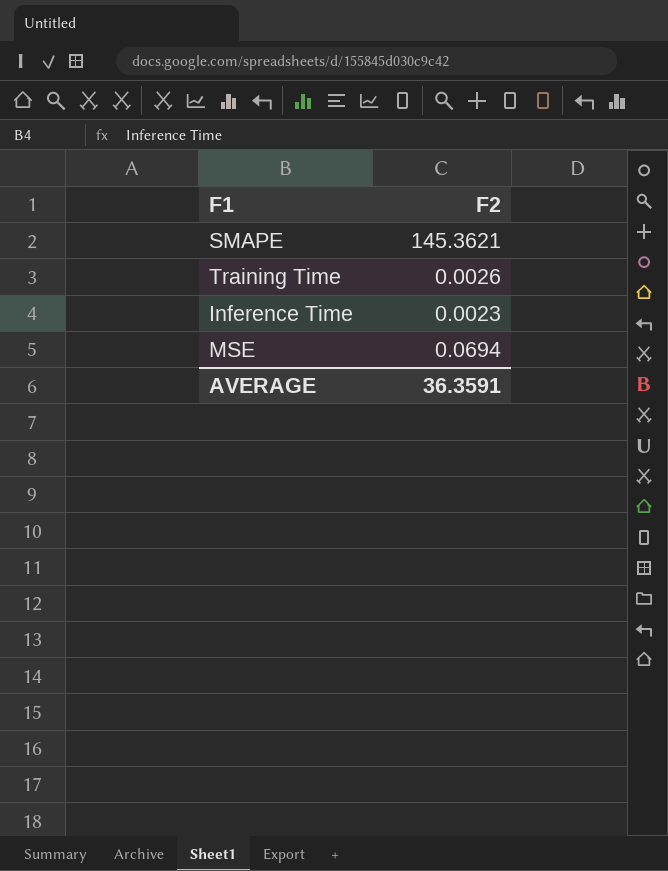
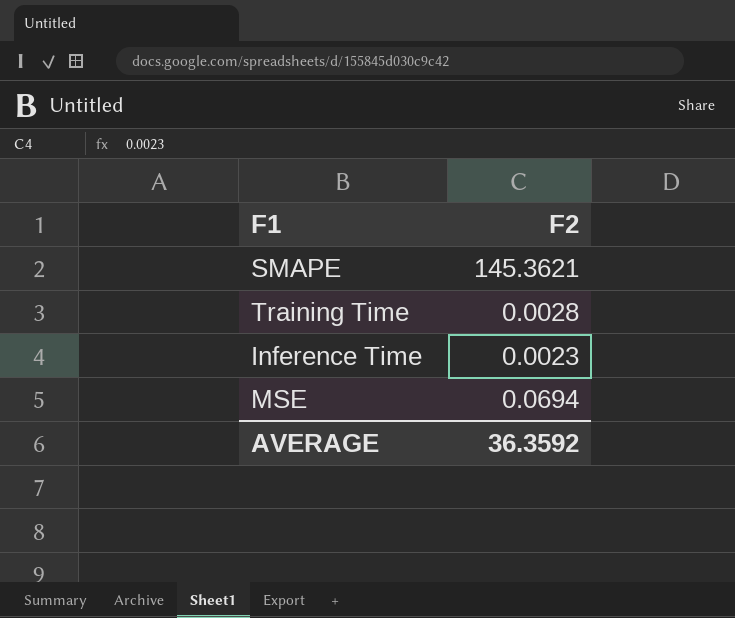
Training Time | F2: 0.0026 -> 0.0028
AVERAGE | F2: 36.3591 -> 36.3592

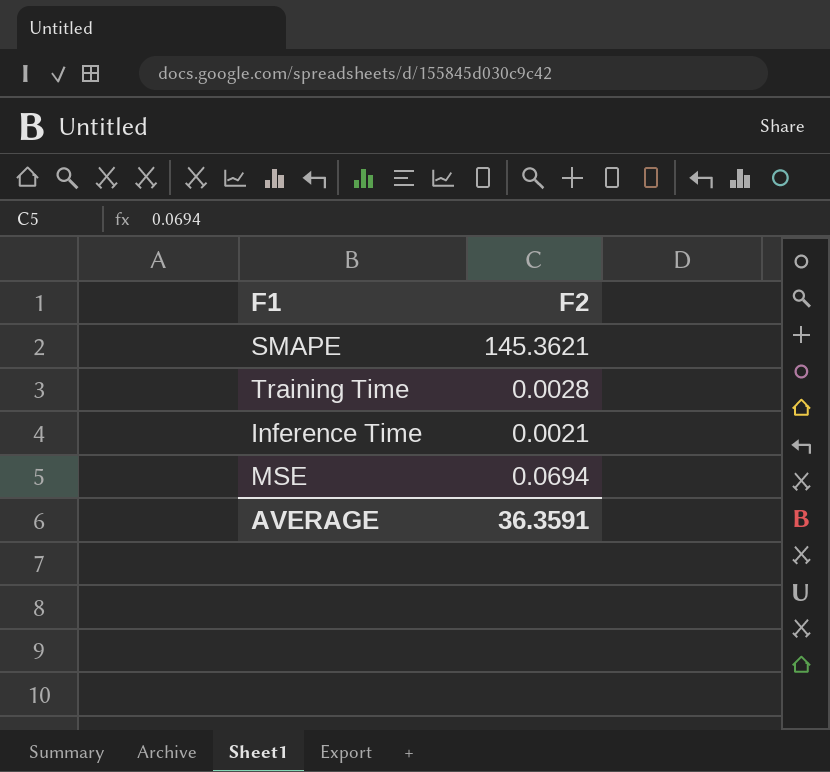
Inference Time | F2: 0.0023 -> 0.0021
AVERAGE | F2: 36.3592 -> 36.3591

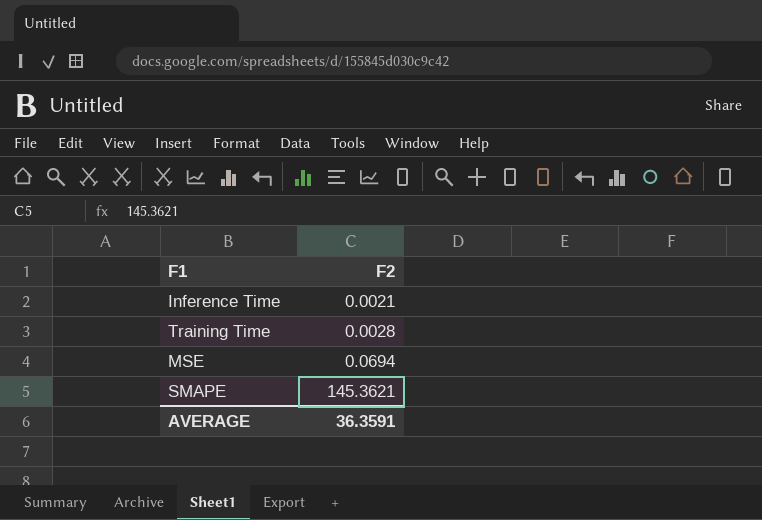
row order: none -> F2 ascending

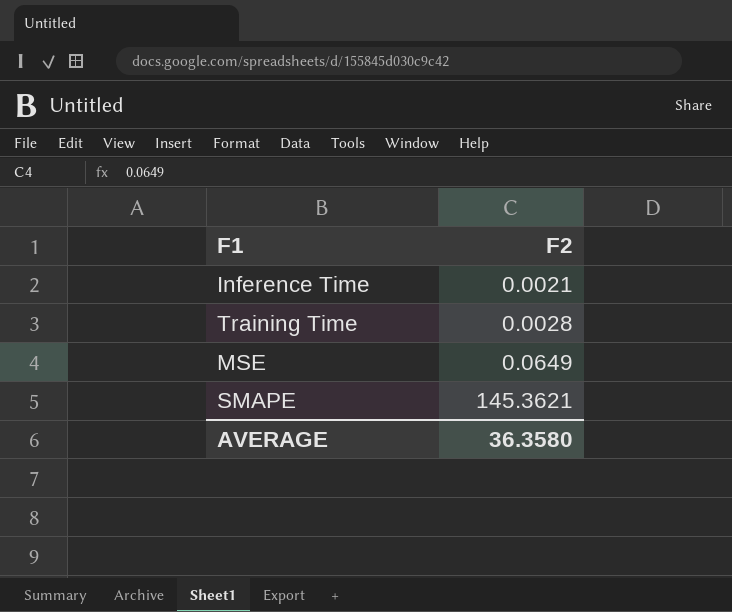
MSE | F2: 0.0694 -> 0.0649
AVERAGE | F2: 36.3591 -> 36.3580

